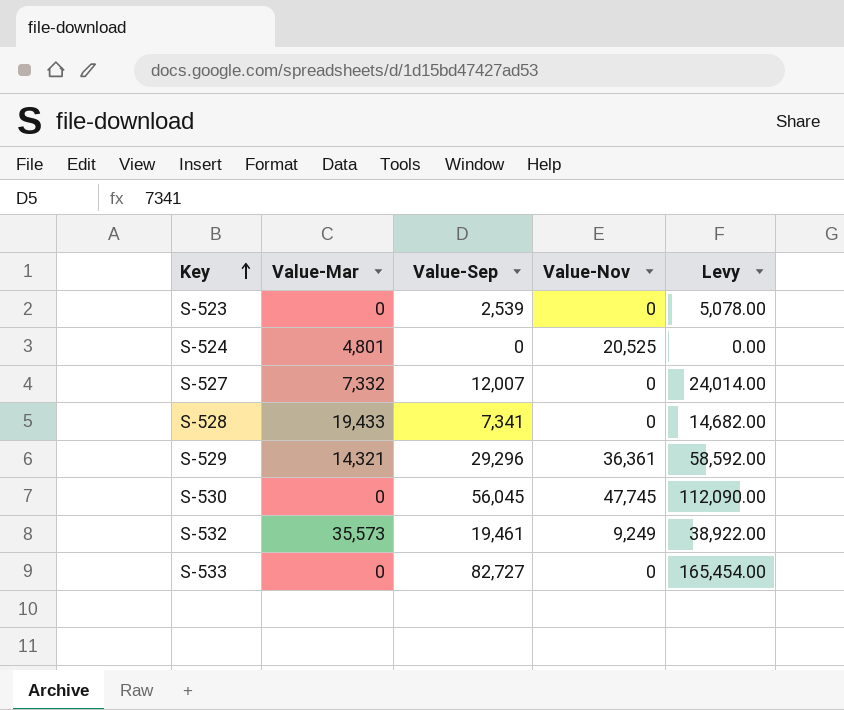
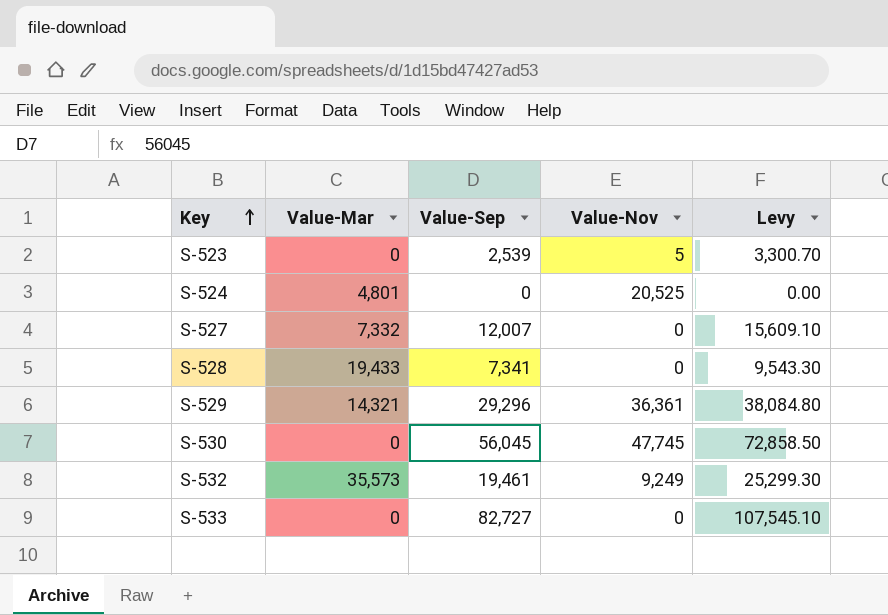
column Levy | formula: [Value-Sep] * 2 -> [Value-Sep] * 1.3
S-523 | Value-Nov: 0 -> 5

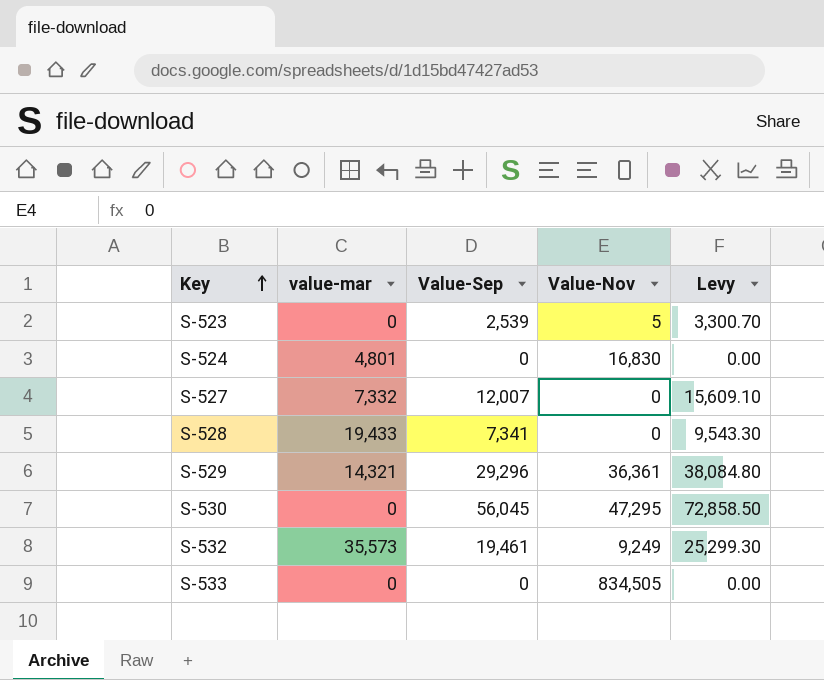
column name: Value-Mar -> value-mar
S-524 | Value-Nov: 20,525 -> 16,830
S-530 | Value-Nov: 47,745 -> 47,295
S-533 | Value-Sep: 82,727 -> 0
S-533 | Value-Nov: 0 -> 834,505
S-533 | Levy: 107,545.10 -> 0.00

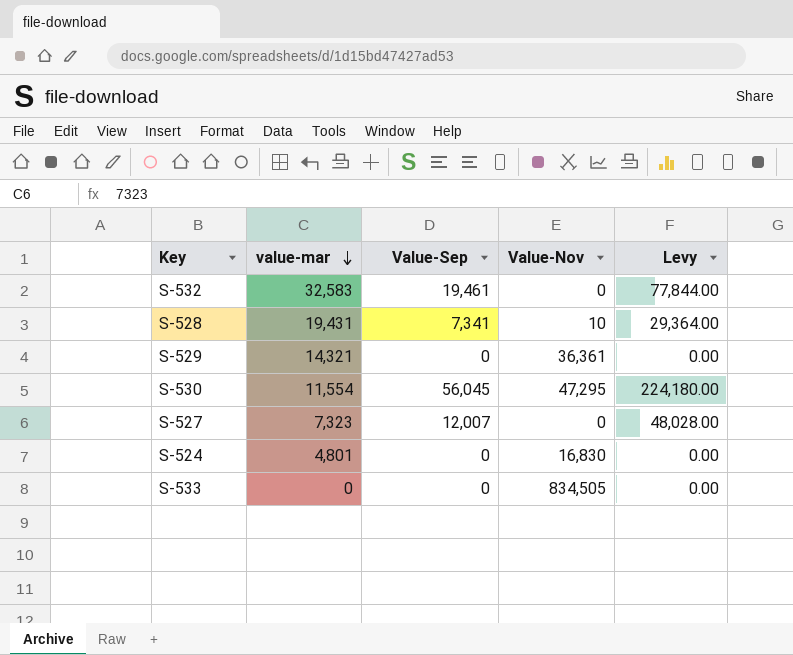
row order: Key ascending -> value-mar descending
column Levy | formula: [Value-Sep] * 1.3 -> [Value-Sep] * 4
row S-523: 0 | 2,539 | 5 | 3,300.70 -> none
S-532 | value-mar: 35,573 -> 32,583
S-532 | Value-Nov: 9,249 -> 0
S-528 | value-mar: 19,433 -> 19,431
S-528 | Value-Nov: 0 -> 10
S-529 | Value-Sep: 29,296 -> 0
S-530 | value-mar: 0 -> 11,554
S-527 | value-mar: 7,332 -> 7,323

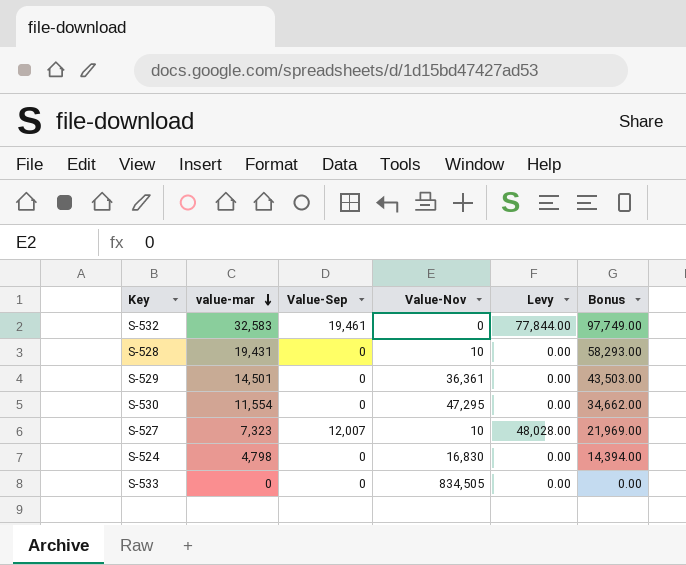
column Bonus | formula: none -> [value-mar] * 3
S-528 | Value-Sep: 7,341 -> 0
S-528 | Levy: 29,364.00 -> 0.00
S-529 | value-mar: 14,321 -> 14,501
S-530 | Value-Sep: 56,045 -> 0
S-530 | Levy: 224,180.00 -> 0.00
S-527 | Value-Nov: 0 -> 10
S-524 | value-mar: 4,801 -> 4,798

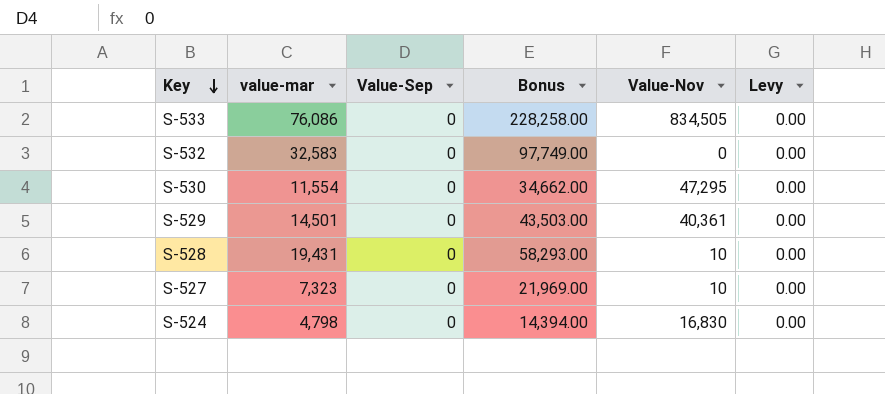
row order: value-mar descending -> Key descending
column Bonus | position: 6 -> 4
S-533 | value-mar: 0 -> 76,086
S-533 | Bonus: 0.00 -> 228,258.00
S-532 | Value-Sep: 19,461 -> 0
S-532 | Levy: 77,844.00 -> 0.00
S-529 | Value-Nov: 36,361 -> 40,361
S-527 | Value-Sep: 12,007 -> 0
S-527 | Levy: 48,028.00 -> 0.00

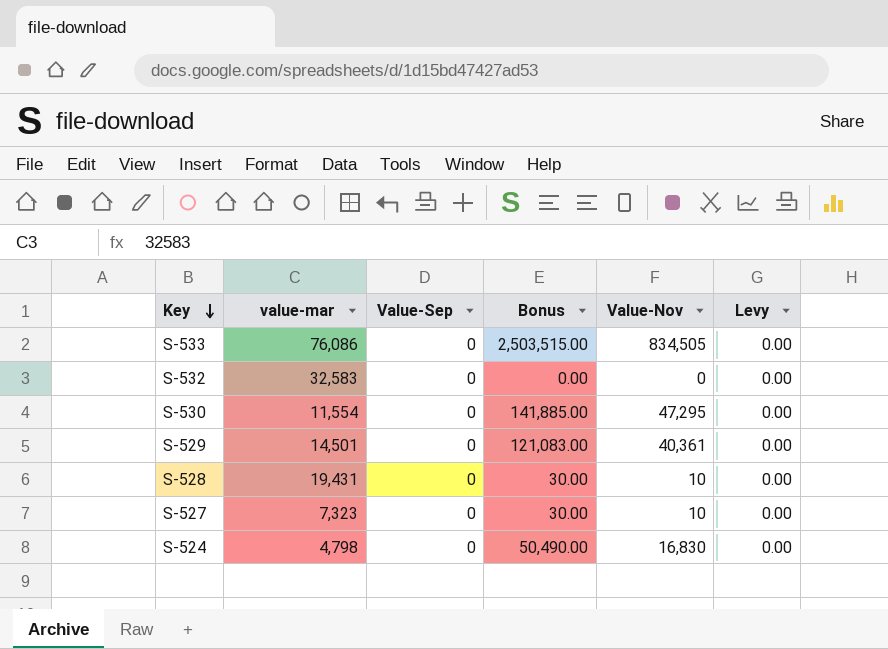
column Bonus | formula: [value-mar] * 3 -> [Value-Nov] * 3

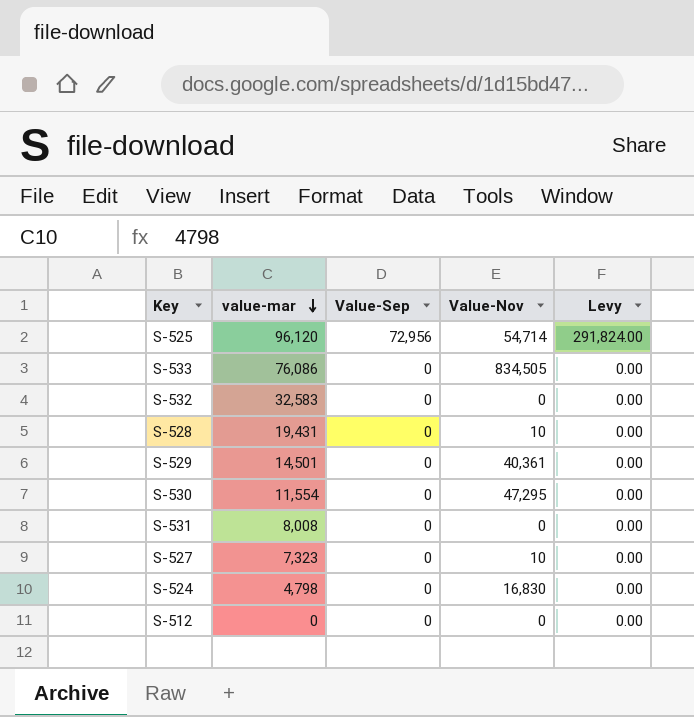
row order: Key descending -> value-mar descending
column Bonus | formula: [Value-Nov] * 3 -> none
row S-525: none -> 96,120 | 72,956 | 54,714 | 291,824.00
row S-531: none -> 8,008 | 0 | 0 | 0.00
row S-512: none -> 0 | 0 | 0 | 0.00

